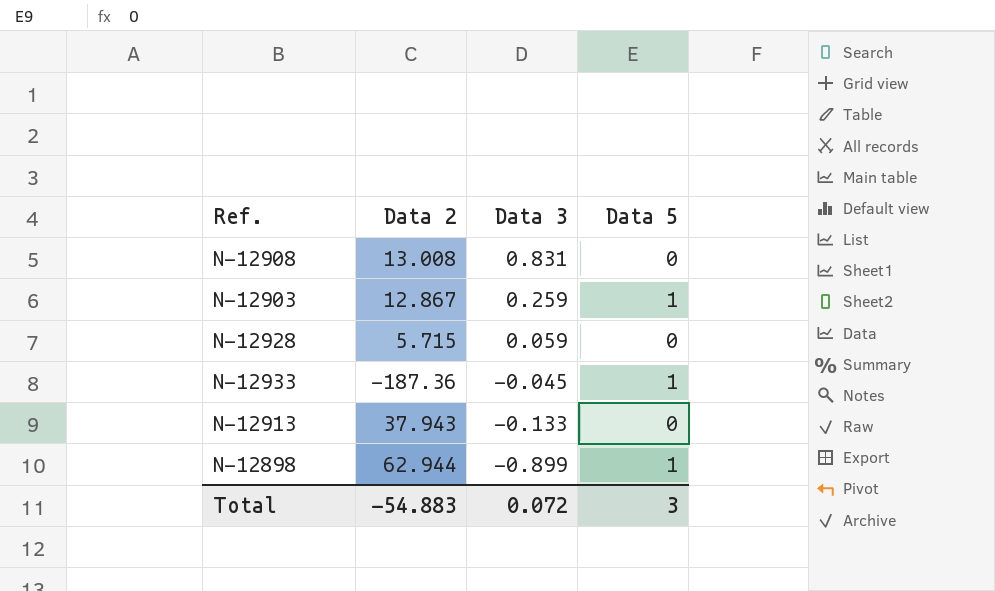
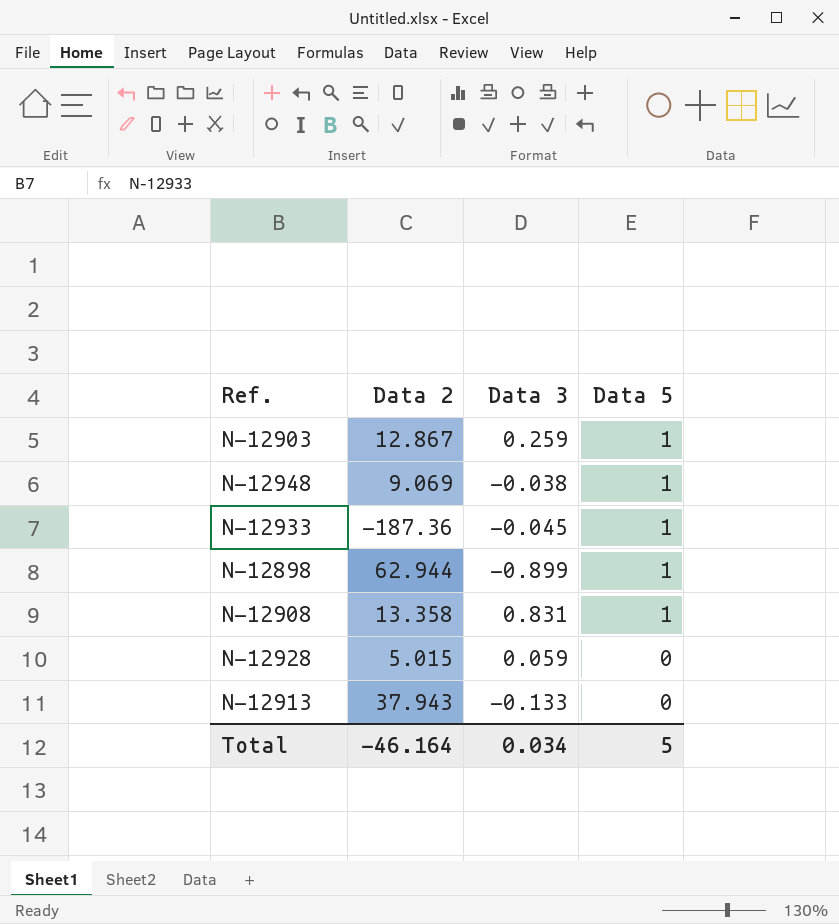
row order: Data 3 descending -> Data 5 descending
row N-12948: none -> 9.069 | -0.038 | 1
N-12908 | Data 2: 13.008 -> 13.358
N-12908 | Data 5: 0 -> 1
N-12928 | Data 2: 5.715 -> 5.015
Total | Data 2: -54.883 -> -46.164
Total | Data 3: 0.072 -> 0.034
Total | Data 5: 3 -> 5

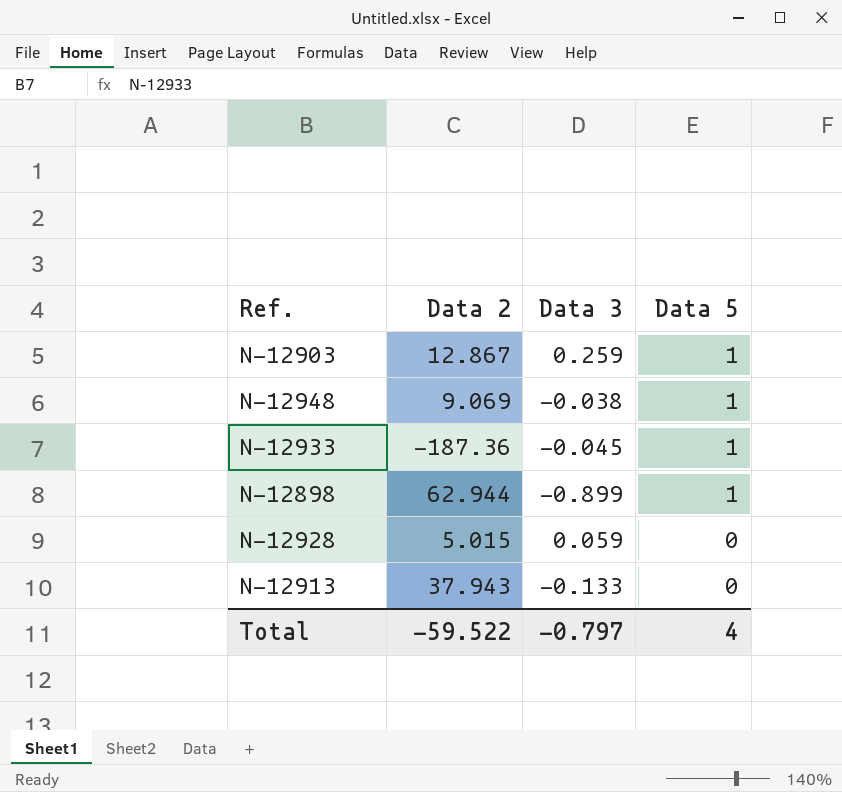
row N-12908: 13.358 | 0.831 | 1 -> none
Total | Data 2: -46.164 -> -59.522
Total | Data 3: 0.034 -> -0.797
Total | Data 5: 5 -> 4

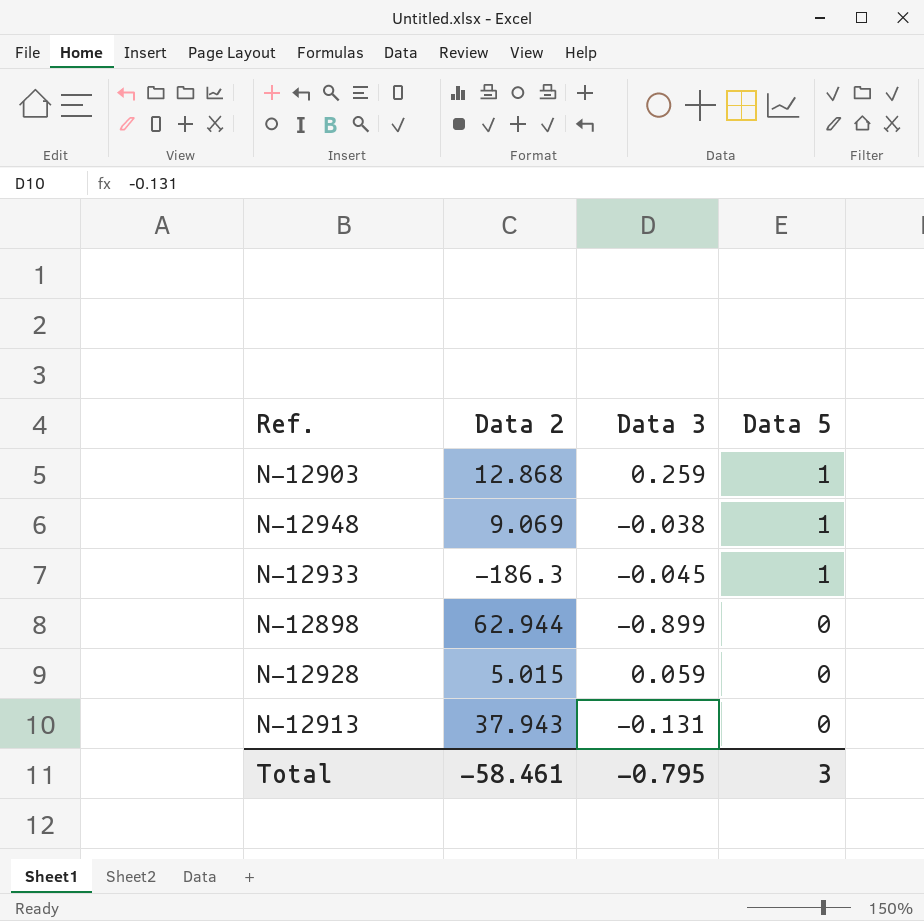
N-12903 | Data 2: 12.867 -> 12.868
N-12933 | Data 2: -187.36 -> -186.3
N-12898 | Data 5: 1 -> 0
N-12913 | Data 3: -0.133 -> -0.131
Total | Data 2: -59.522 -> -58.461
Total | Data 3: -0.797 -> -0.795
Total | Data 5: 4 -> 3

